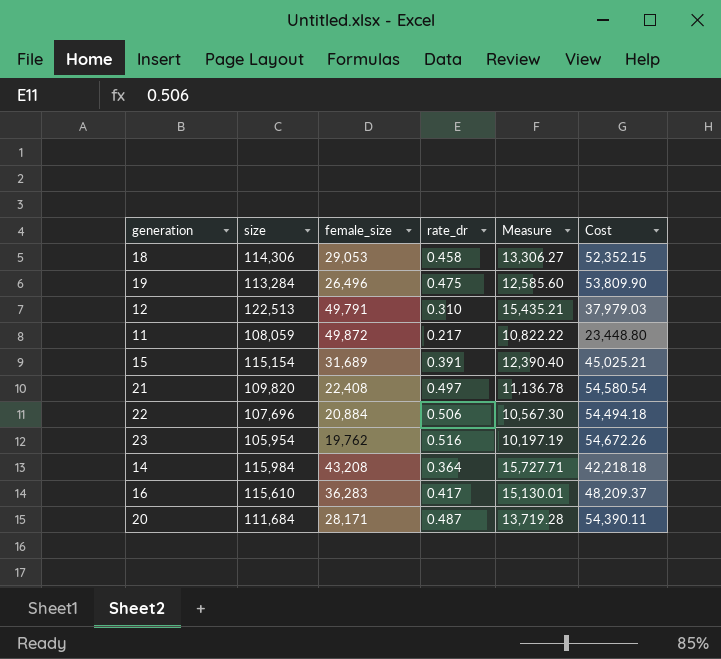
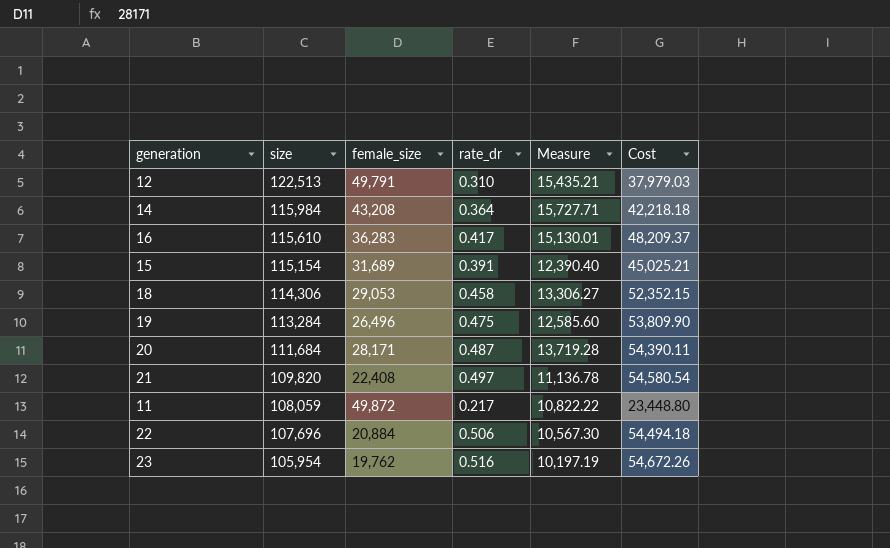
row order: none -> size descending

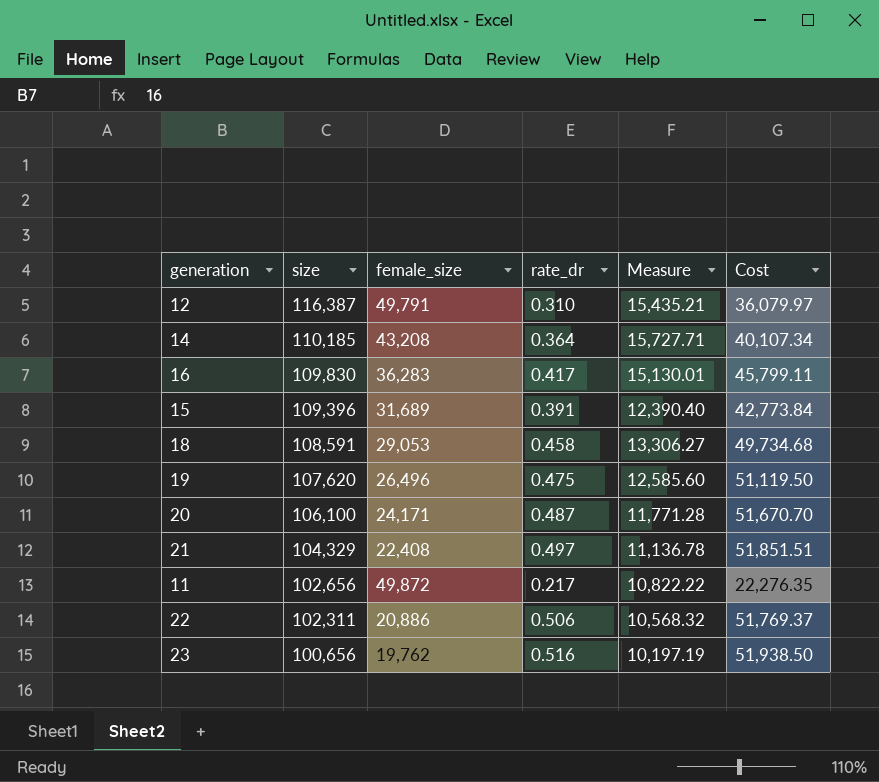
12 | size: 122,513 -> 116,387
12 | Cost: 37,979.03 -> 36,079.97
14 | size: 115,984 -> 110,185
14 | Cost: 42,218.18 -> 40,107.34
16 | size: 115,610 -> 109,830
16 | Cost: 48,209.37 -> 45,799.11
15 | size: 115,154 -> 109,396
15 | Cost: 45,025.21 -> 42,773.84
18 | size: 114,306 -> 108,591
18 | Cost: 52,352.15 -> 49,734.68
19 | size: 113,284 -> 107,620
19 | Cost: 53,809.90 -> 51,119.50
20 | size: 111,684 -> 106,100
20 | female_size: 28,171 -> 24,171
20 | Measure: 13,719.28 -> 11,771.28
20 | Cost: 54,390.11 -> 51,670.70
21 | size: 109,820 -> 104,329
21 | Cost: 54,580.54 -> 51,851.51
11 | size: 108,059 -> 102,656
11 | Cost: 23,448.80 -> 22,276.35
22 | size: 107,696 -> 102,311
22 | female_size: 20,884 -> 20,886
22 | Measure: 10,567.30 -> 10,568.32
22 | Cost: 54,494.18 -> 51,769.37
23 | size: 105,954 -> 100,656
23 | Cost: 54,672.26 -> 51,938.50

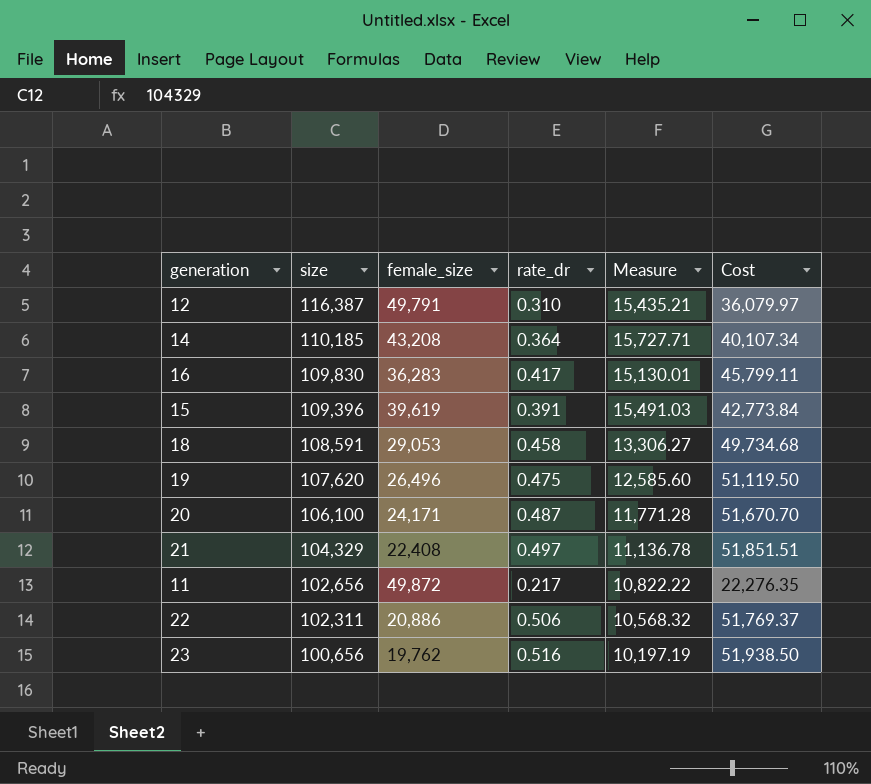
15 | female_size: 31,689 -> 39,619
15 | Measure: 12,390.40 -> 15,491.03

